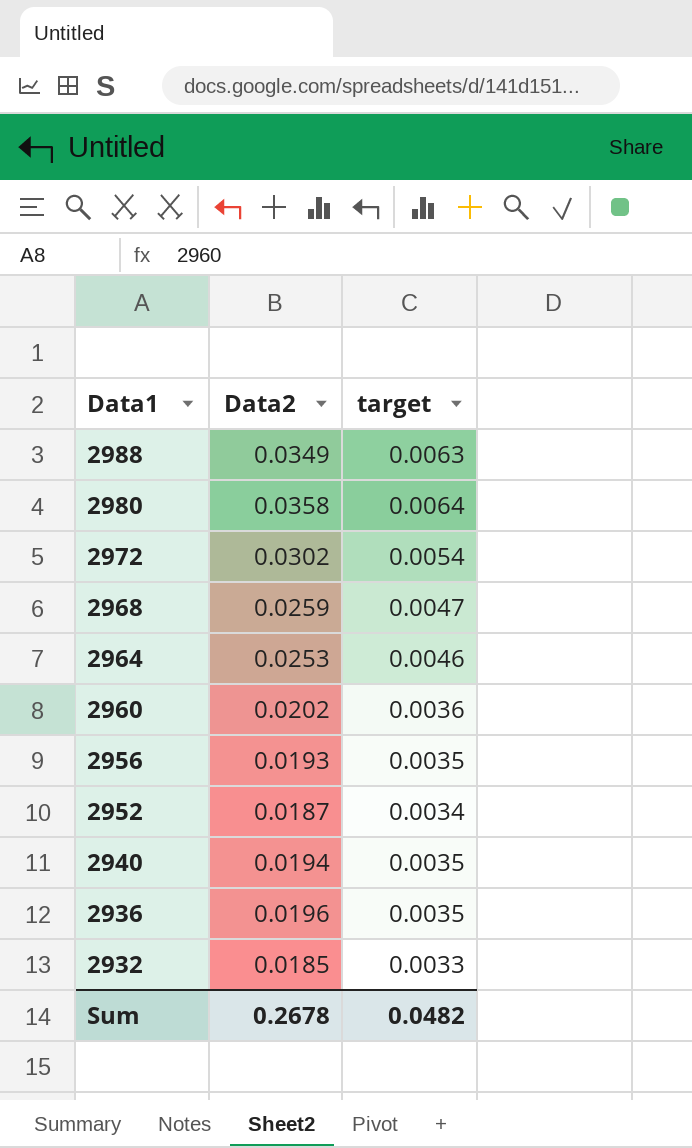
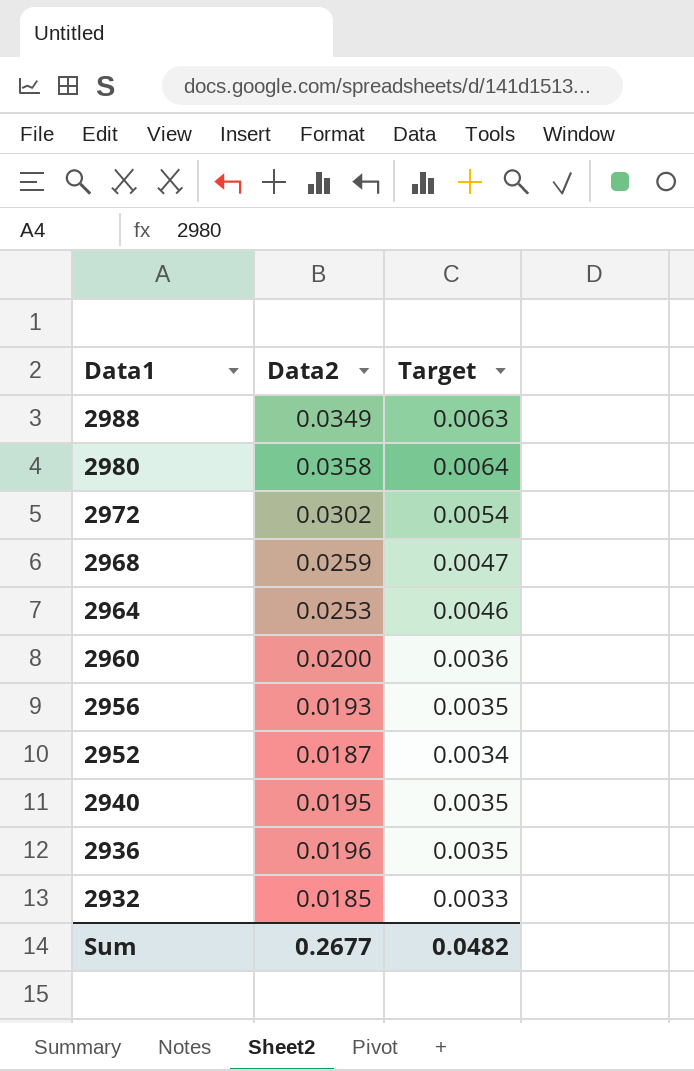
column name: target -> Target
2960 | Data2: 0.0202 -> 0.0200
2940 | Data2: 0.0194 -> 0.0195
Sum | Data2: 0.2678 -> 0.2677

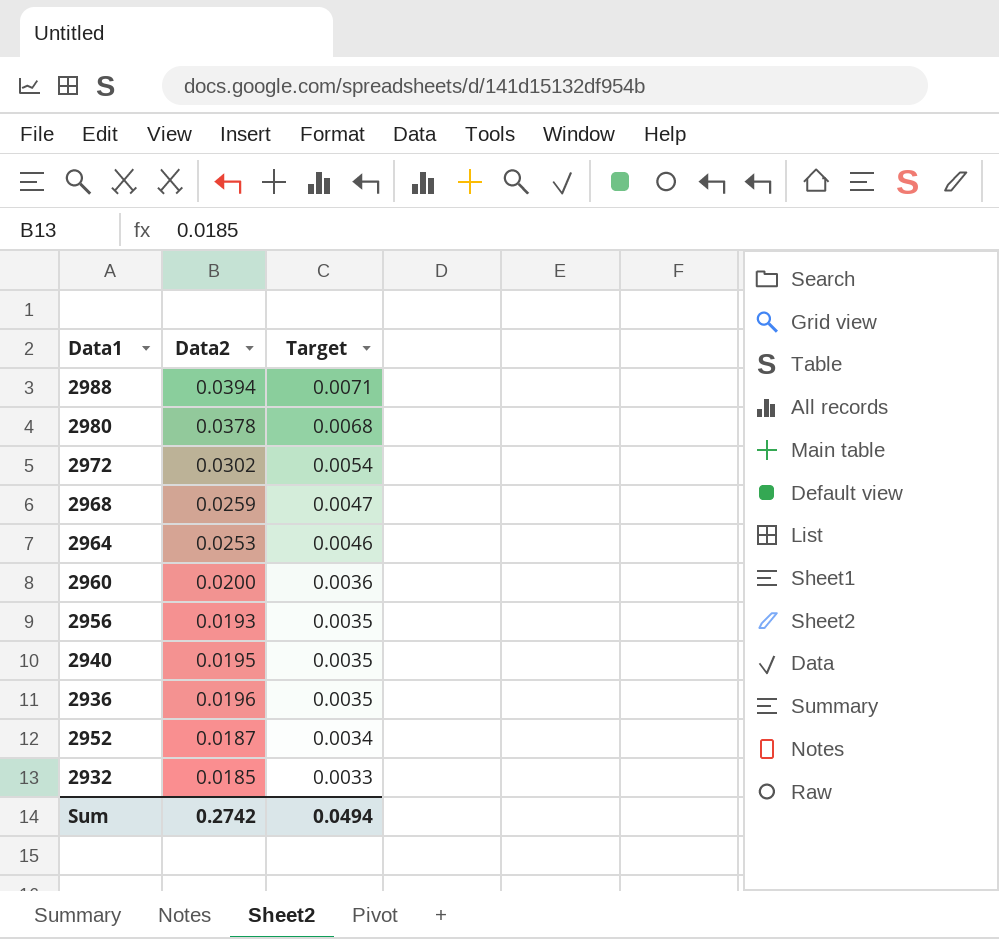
row order: Data1 descending -> Target descending
2988 | Data2: 0.0349 -> 0.0394
2988 | Target: 0.0063 -> 0.0071
2980 | Data2: 0.0358 -> 0.0378
2980 | Target: 0.0064 -> 0.0068
Sum | Data2: 0.2677 -> 0.2742
Sum | Target: 0.0482 -> 0.0494

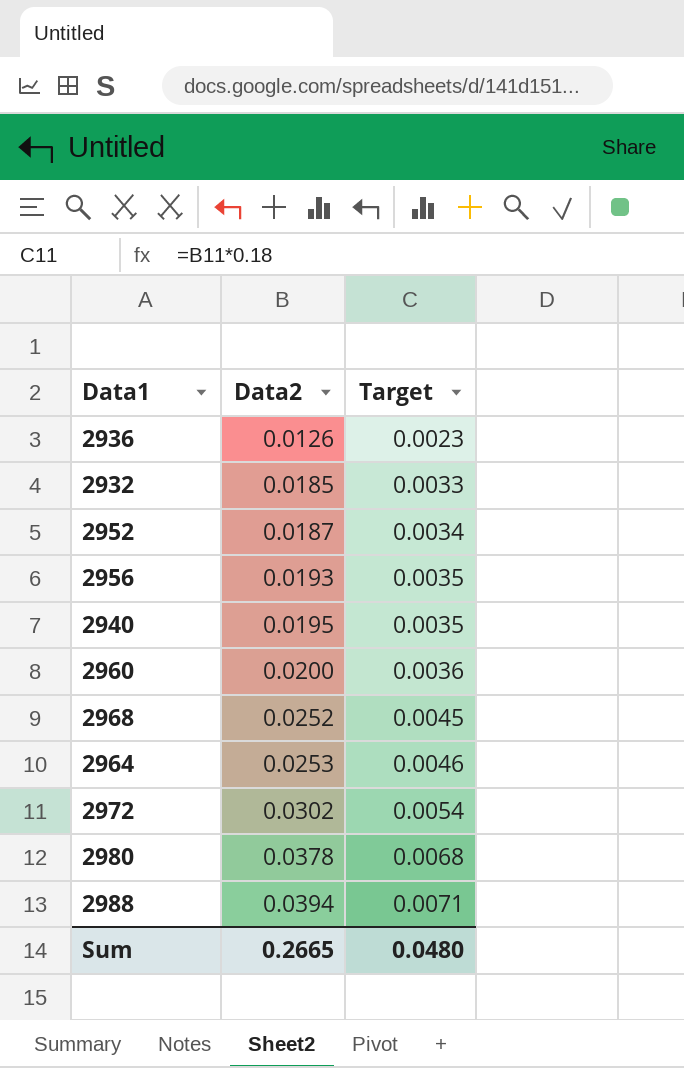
row order: Target descending -> Data2 ascending
2936 | Data2: 0.0196 -> 0.0126
2936 | Target: 0.0035 -> 0.0023
2968 | Data2: 0.0259 -> 0.0252
2968 | Target: 0.0047 -> 0.0045
Sum | Data2: 0.2742 -> 0.2665
Sum | Target: 0.0494 -> 0.0480

